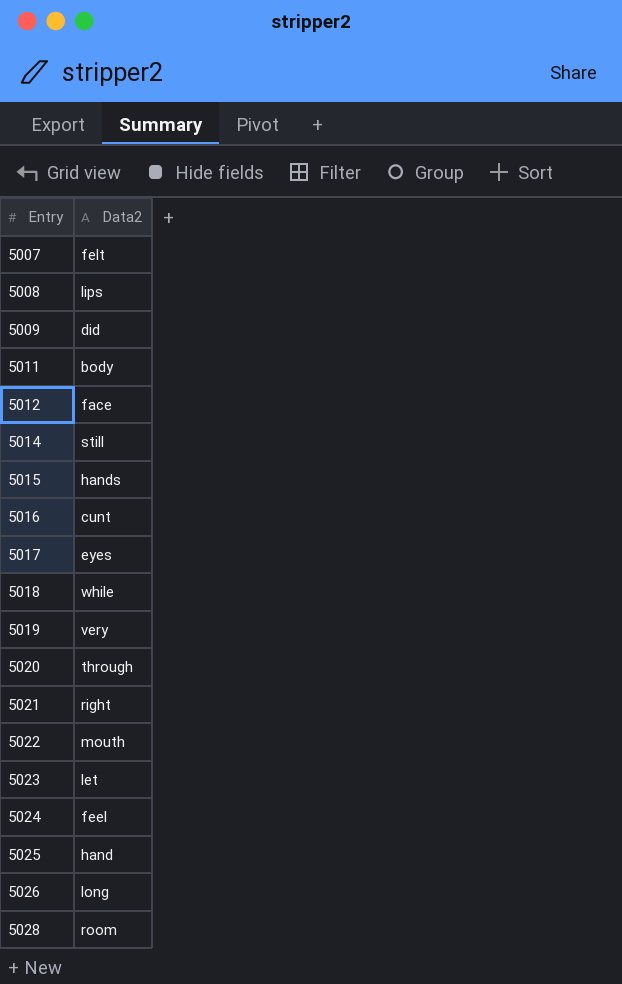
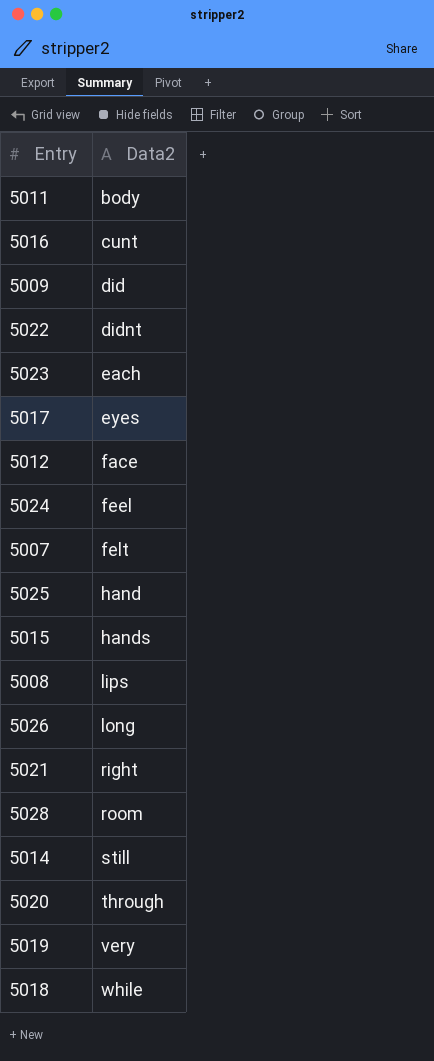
row order: Entry ascending -> Data2 ascending
5022 | Data2: mouth -> didnt
5023 | Data2: let -> each

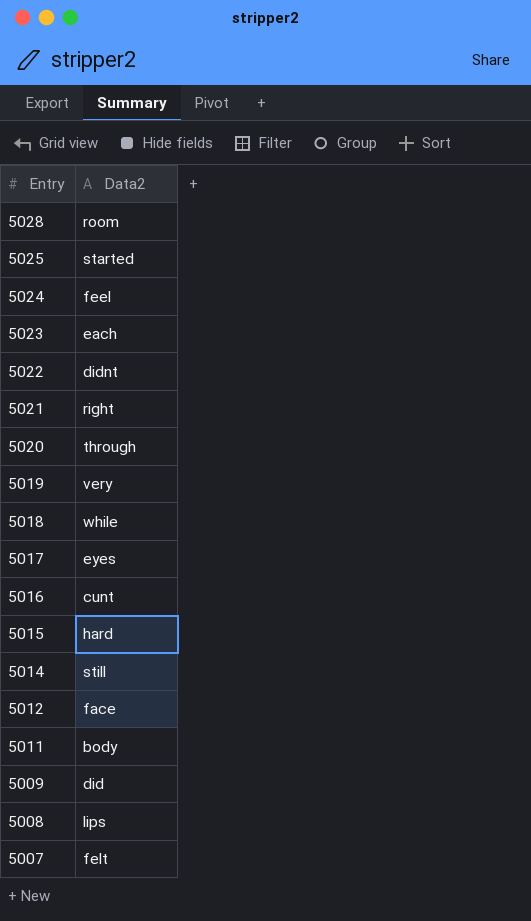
row order: Data2 ascending -> Entry descending
row 5026: long -> none
5025 | Data2: hand -> started
5015 | Data2: hands -> hard

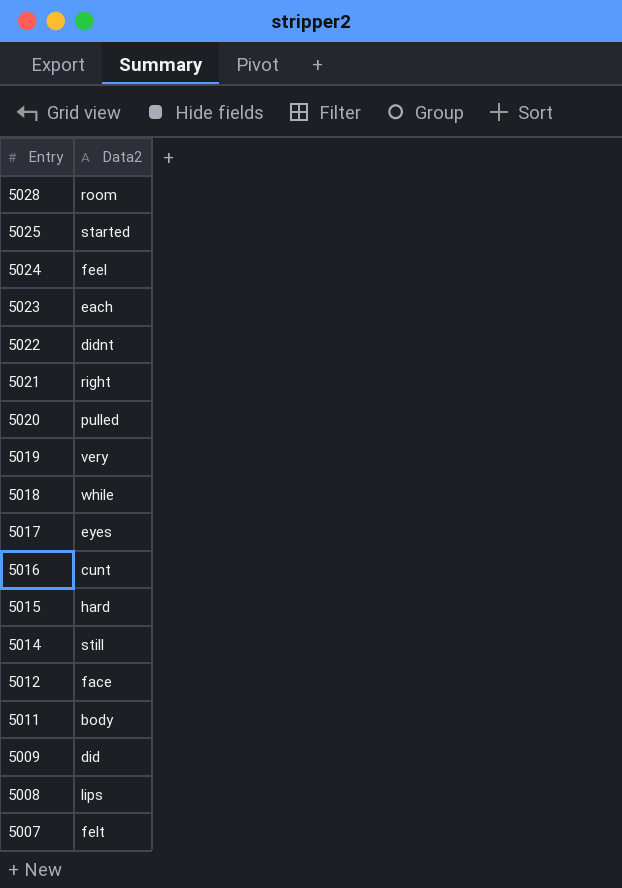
5020 | Data2: through -> pulled

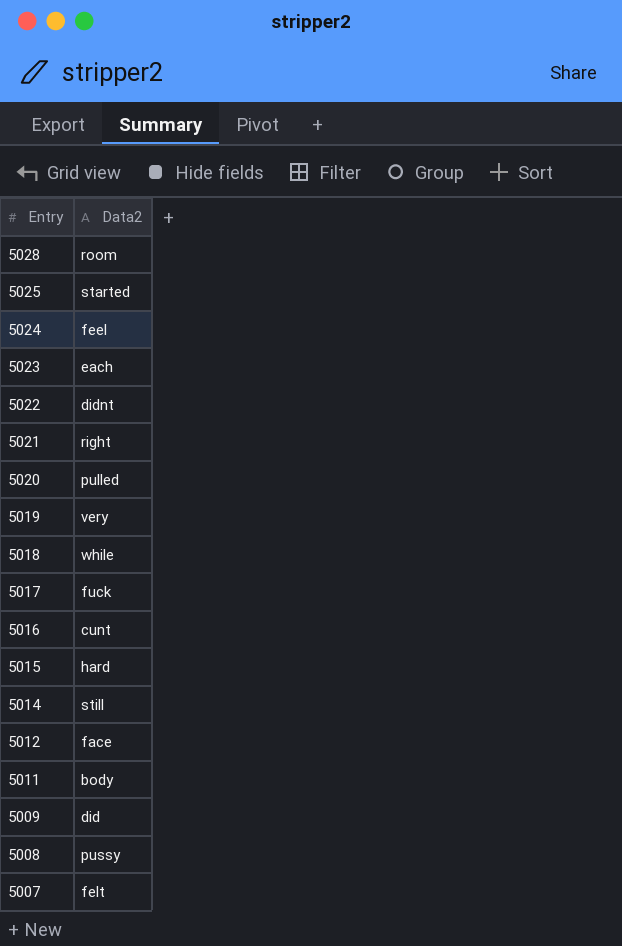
5017 | Data2: eyes -> fuck
5008 | Data2: lips -> pussy

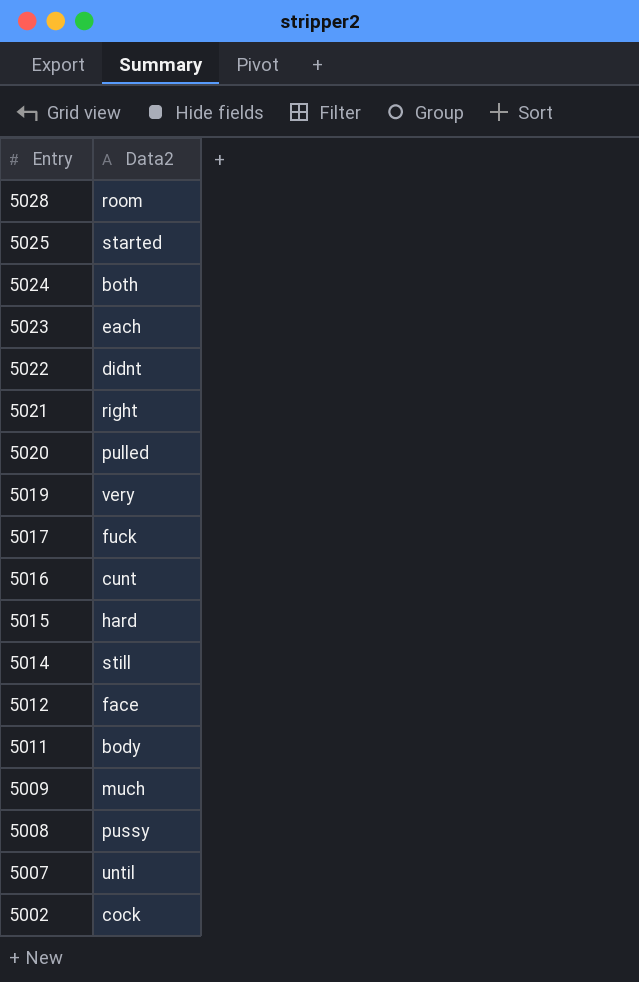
row 5018: while -> none
5024 | Data2: feel -> both
5009 | Data2: did -> much
5007 | Data2: felt -> until
row 5002: none -> cock

